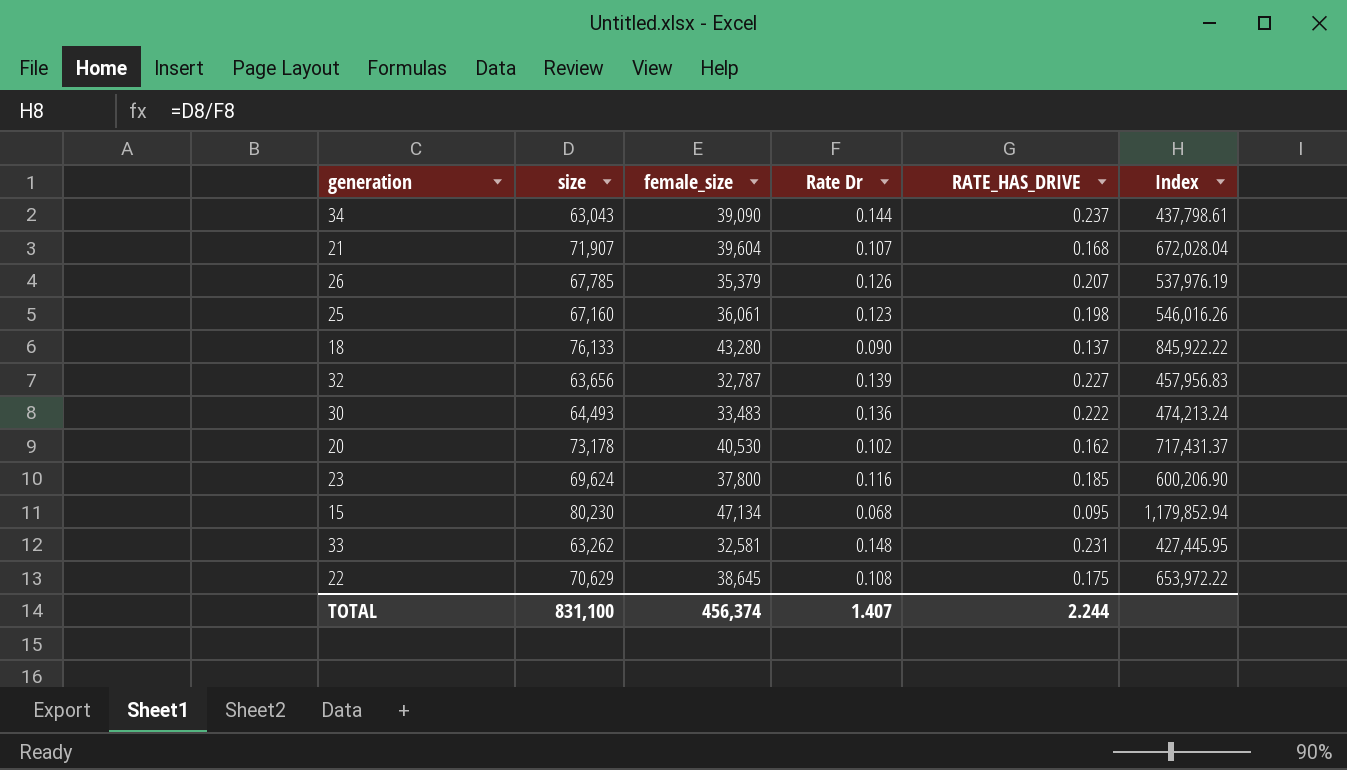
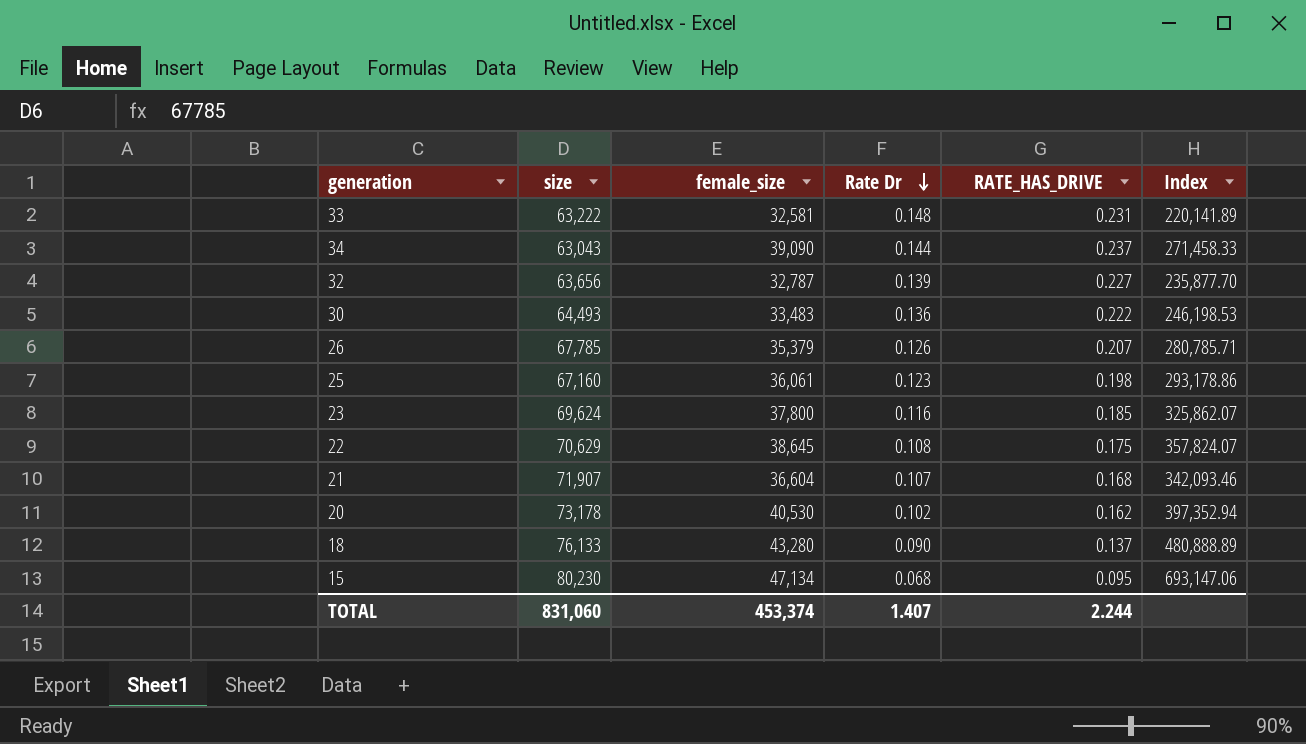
row order: none -> Rate Dr descending
column Index | formula: [size] / [Rate Dr] -> [female_size] / [Rate Dr]
33 | size: 63,262 -> 63,222
21 | female_size: 39,604 -> 36,604
TOTAL | size: 831,100 -> 831,060
TOTAL | female_size: 456,374 -> 453,374

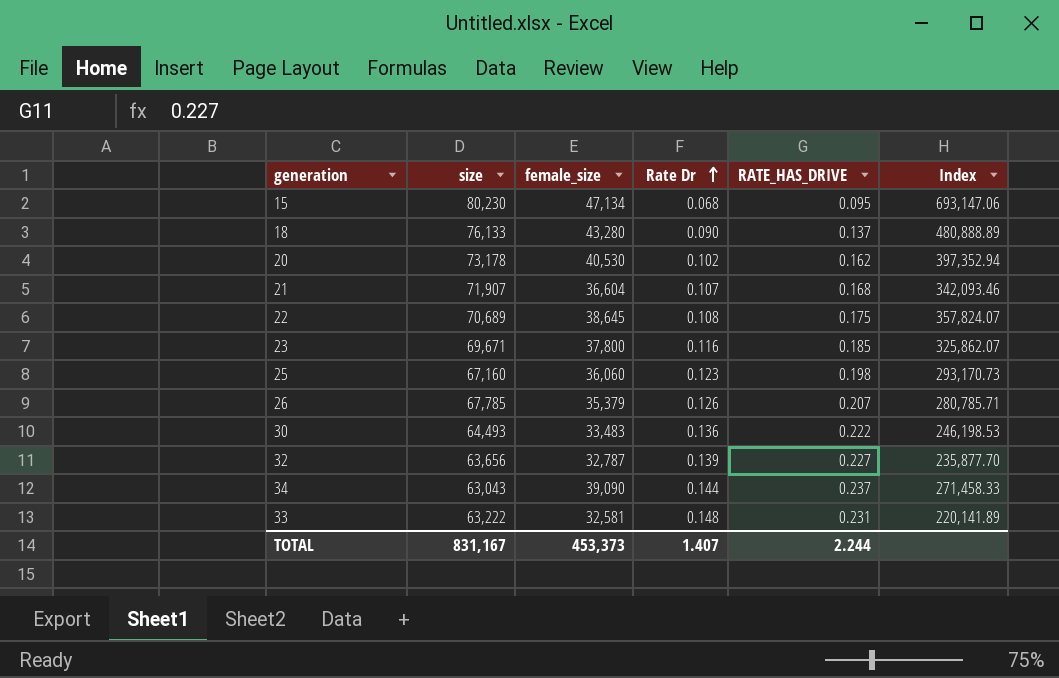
row order: Rate Dr descending -> Rate Dr ascending
22 | size: 70,629 -> 70,689
23 | size: 69,624 -> 69,671
25 | female_size: 36,061 -> 36,060
25 | Index: 293,178.86 -> 293,170.73
TOTAL | size: 831,060 -> 831,167
TOTAL | female_size: 453,374 -> 453,373

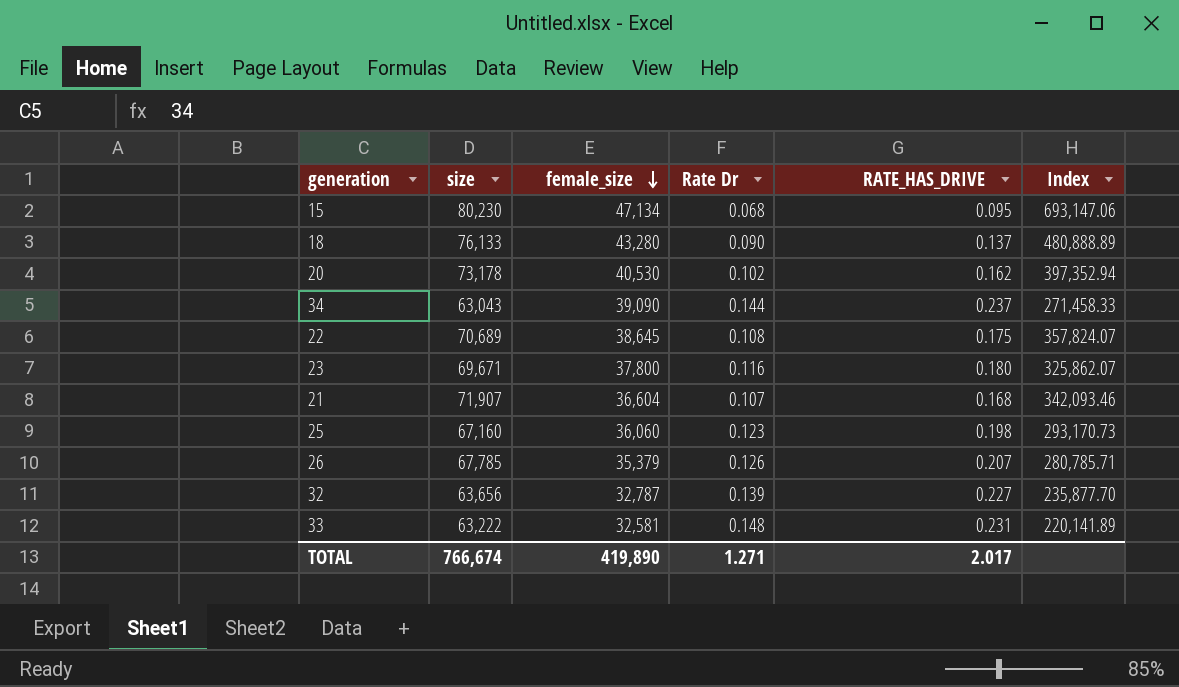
row order: Rate Dr ascending -> female_size descending
row 30: 64,493 | 33,483 | 0.136 | 0.222 | 246,198.53 -> none
23 | RATE_HAS_DRIVE: 0.185 -> 0.180
TOTAL | size: 831,167 -> 766,674
TOTAL | female_size: 453,373 -> 419,890
TOTAL | Rate Dr: 1.407 -> 1.271
TOTAL | RATE_HAS_DRIVE: 2.244 -> 2.017

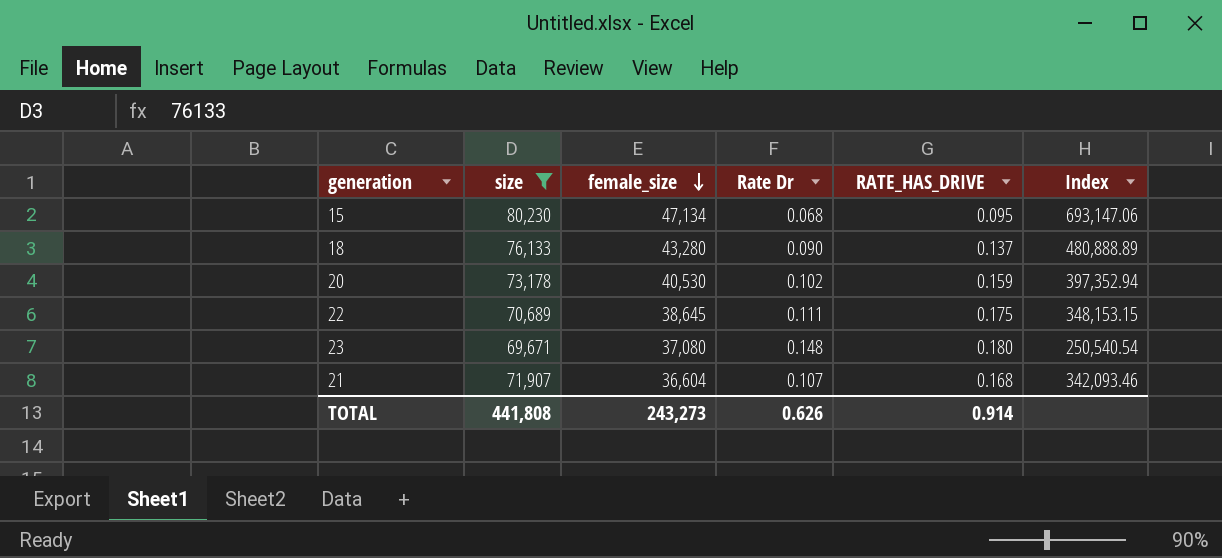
filter: none -> size >= 69,671
20 | RATE_HAS_DRIVE: 0.162 -> 0.159
22 | Rate Dr: 0.108 -> 0.111
22 | Index: 357,824.07 -> 348,153.15
23 | female_size: 37,800 -> 37,080
23 | Rate Dr: 0.116 -> 0.148
23 | Index: 325,862.07 -> 250,540.54
TOTAL | size: 766,674 -> 441,808
TOTAL | female_size: 419,890 -> 243,273
TOTAL | Rate Dr: 1.271 -> 0.626
TOTAL | RATE_HAS_DRIVE: 2.017 -> 0.914

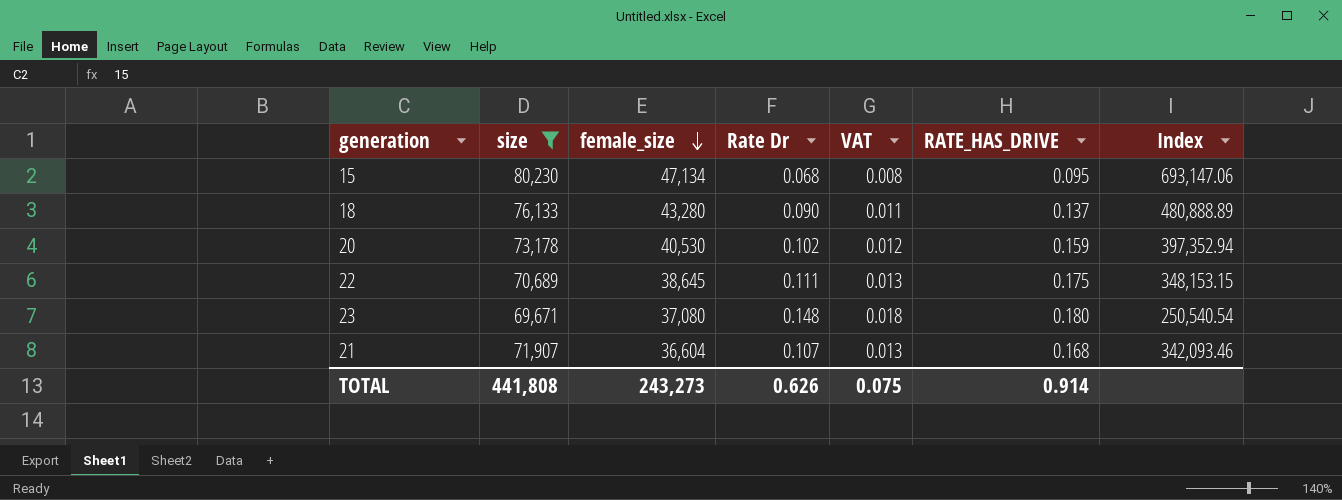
column VAT | formula: none -> [Rate Dr] * 0.12

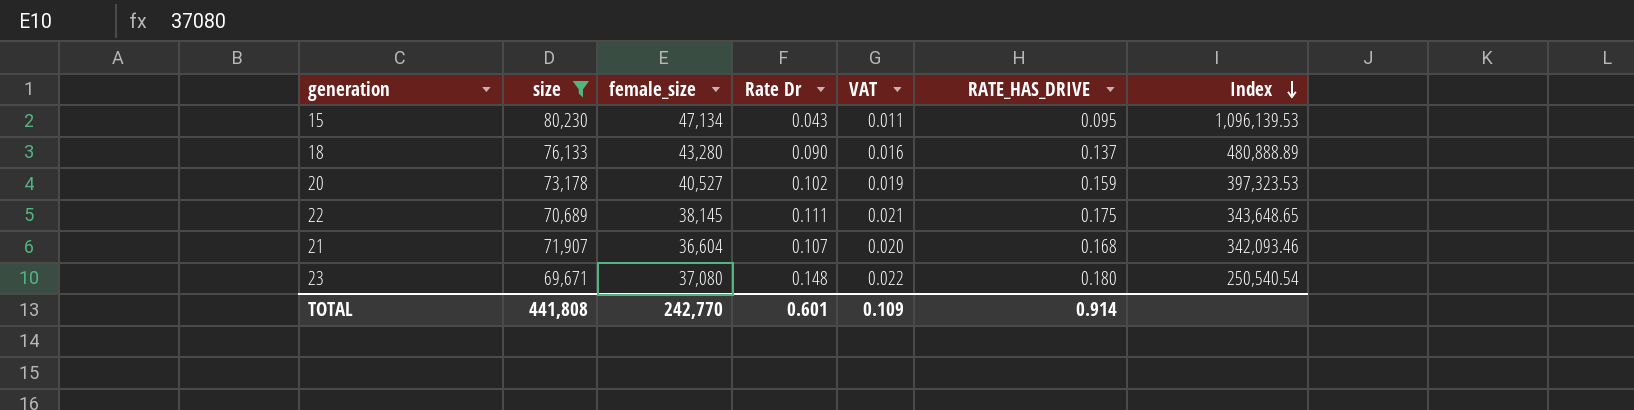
row order: female_size descending -> Index descending
column VAT | formula: [Rate Dr] * 0.12 -> [RATE_HAS_DRIVE] * 0.12
15 | Rate Dr: 0.068 -> 0.043
15 | Index: 693,147.06 -> 1,096,139.53
20 | female_size: 40,530 -> 40,527
20 | Index: 397,352.94 -> 397,323.53
22 | female_size: 38,645 -> 38,145
22 | Index: 348,153.15 -> 343,648.65
TOTAL | female_size: 243,273 -> 242,770
TOTAL | Rate Dr: 0.626 -> 0.601
TOTAL | VAT: 0.075 -> 0.109

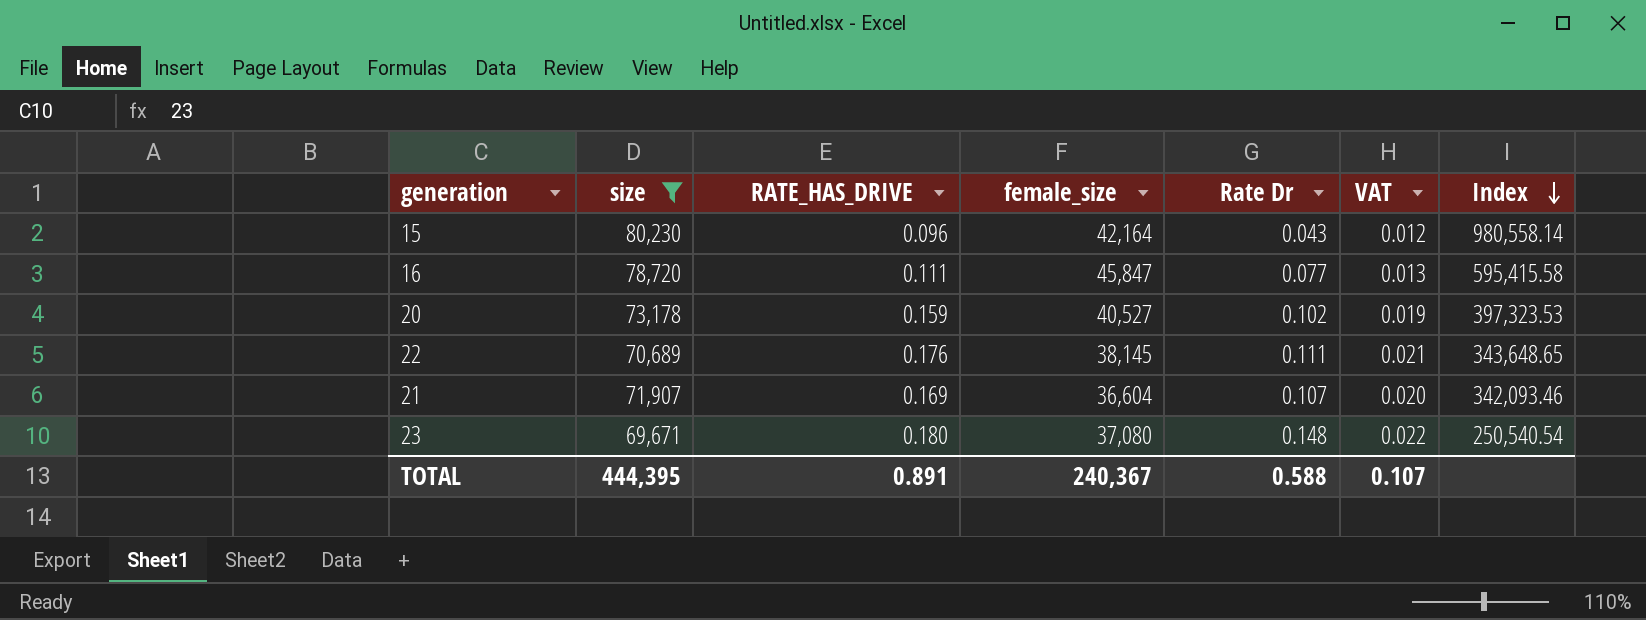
column RATE_HAS_DRIVE | position: 6 -> 3
row 18: 76,133 | 43,280 | 0.090 | 0.016 | 0.137 | 480,888.89 -> none
15 | RATE_HAS_DRIVE: 0.095 -> 0.096
15 | female_size: 47,134 -> 42,164
15 | VAT: 0.011 -> 0.012
15 | Index: 1,096,139.53 -> 980,558.14
row 16: none -> 78,720 | 0.111 | 45,847 | 0.077 | 0.013 | 595,415.58
22 | RATE_HAS_DRIVE: 0.175 -> 0.176
21 | RATE_HAS_DRIVE: 0.168 -> 0.169
TOTAL | size: 441,808 -> 444,395
TOTAL | RATE_HAS_DRIVE: 0.914 -> 0.891
TOTAL | female_size: 242,770 -> 240,367
TOTAL | Rate Dr: 0.601 -> 0.588
TOTAL | VAT: 0.109 -> 0.107

